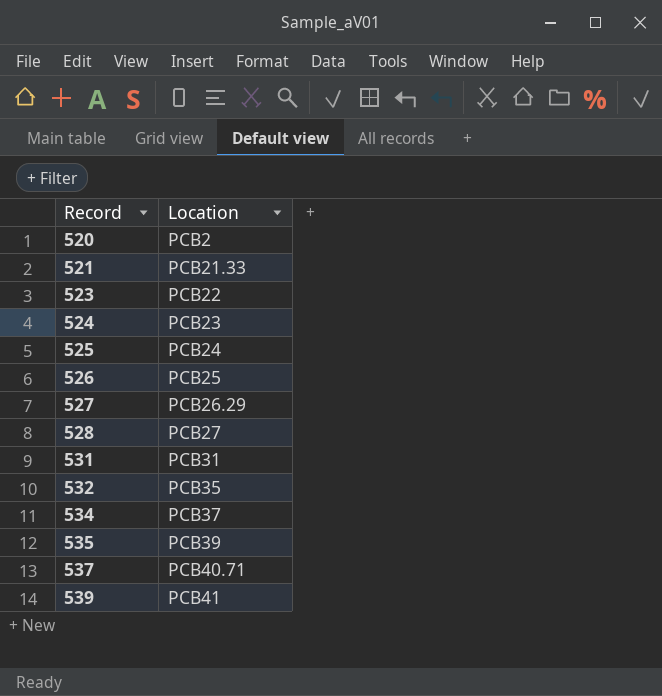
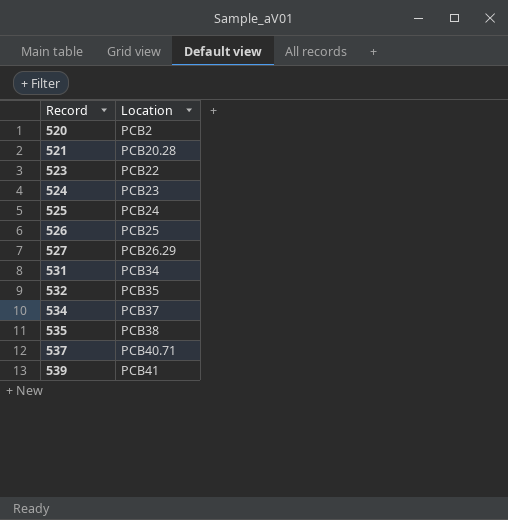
row 528: PCB27 -> none
521 | Location: PCB21.33 -> PCB20.28
531 | Location: PCB31 -> PCB34
535 | Location: PCB39 -> PCB38

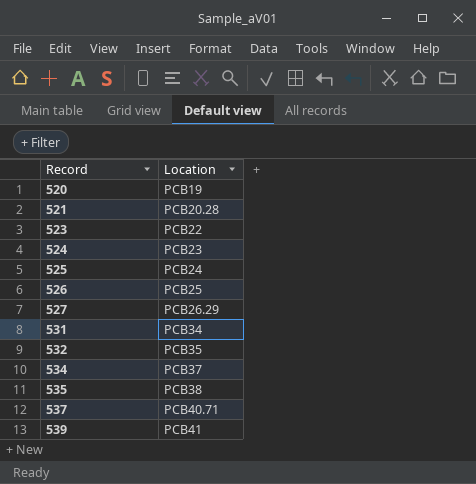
520 | Location: PCB2 -> PCB19

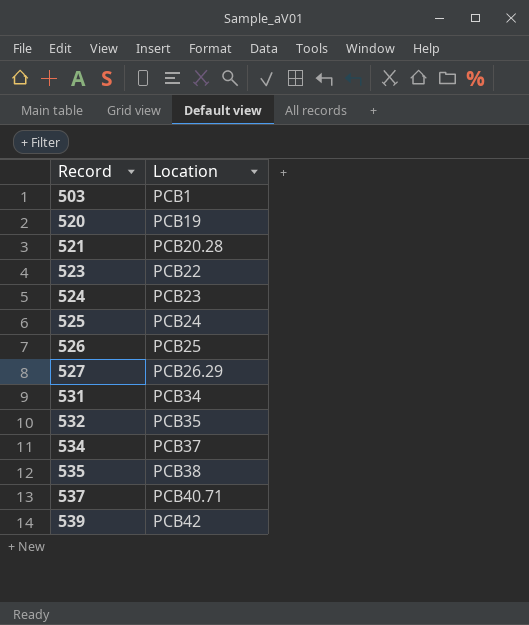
row 503: none -> PCB1
539 | Location: PCB41 -> PCB42

